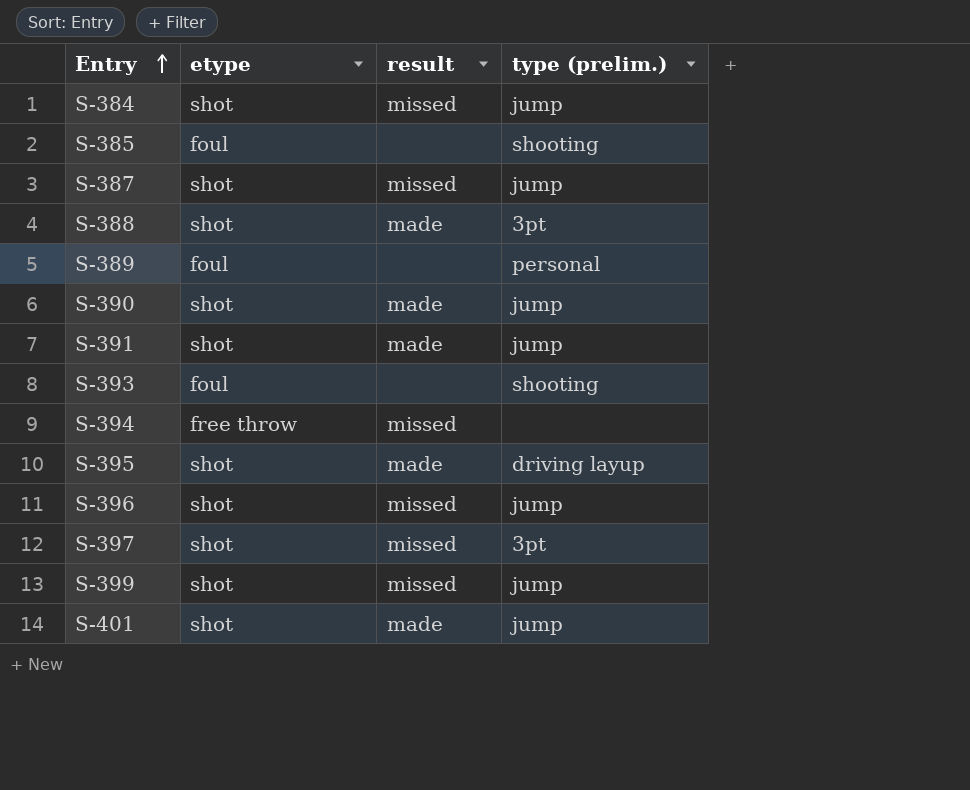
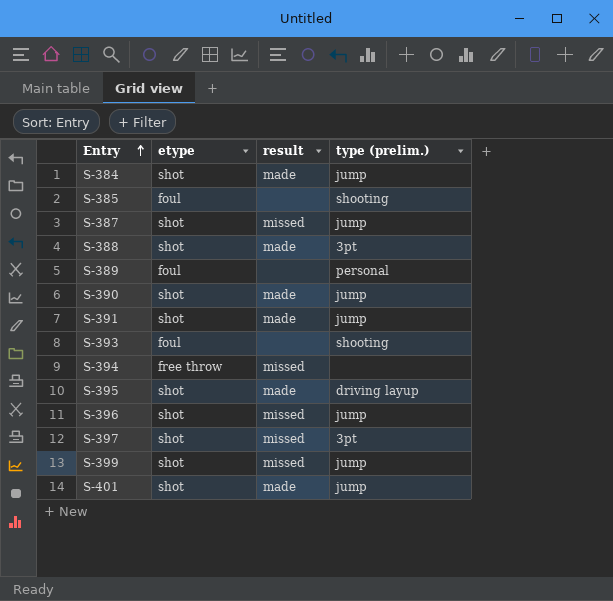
S-384 | result: missed -> made

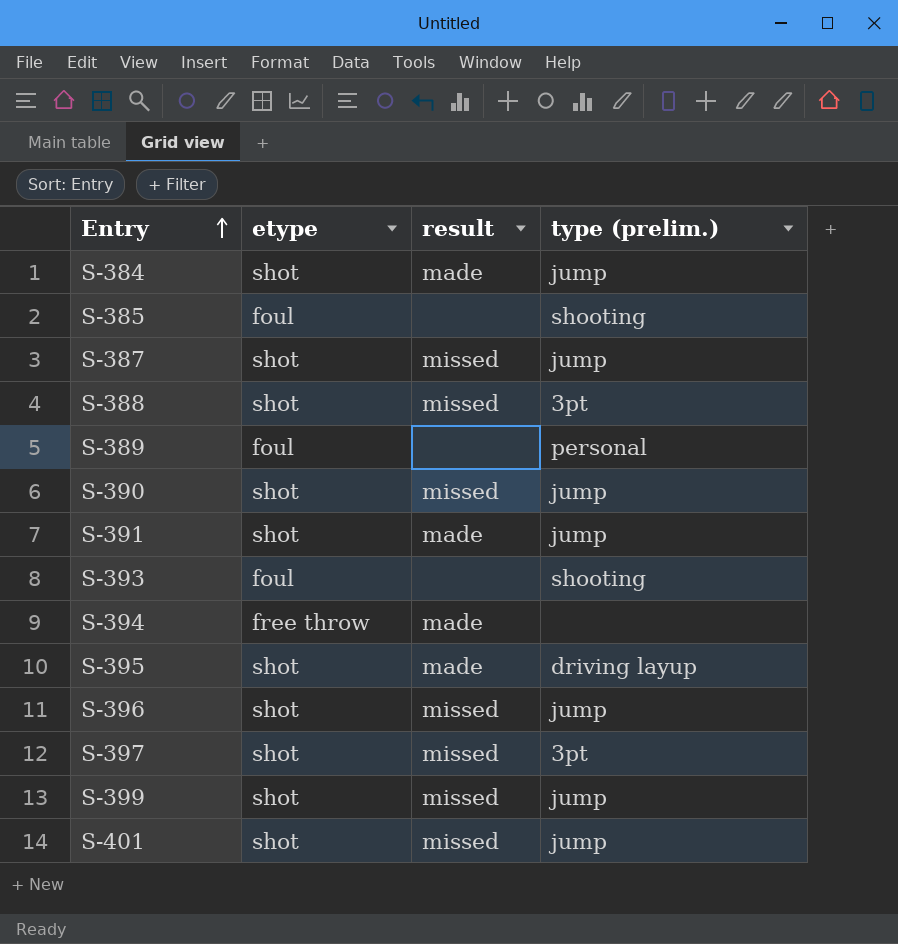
S-388 | result: made -> missed
S-390 | result: made -> missed
S-394 | result: missed -> made
S-401 | result: made -> missed

